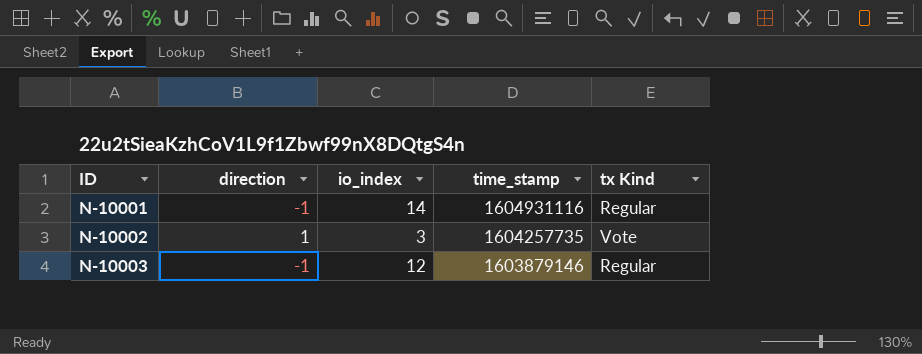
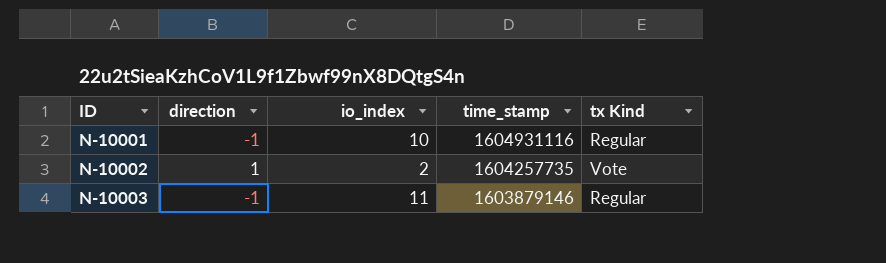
N-10001 | io_index: 14 -> 10
N-10002 | io_index: 3 -> 2
N-10003 | io_index: 12 -> 11

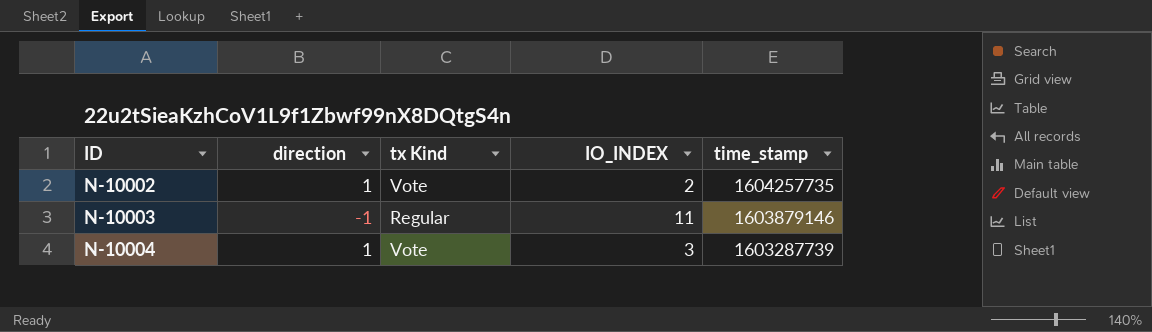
column tx Kind | position: 5 -> 3
column name: io_index -> IO_INDEX
row N-10001: -1 | 10 | 1604931116 | Regular -> none
row N-10004: none -> 1 | Vote | 3 | 1603287739

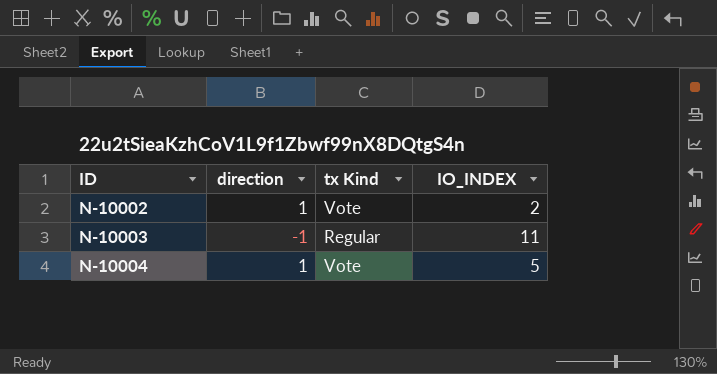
column time_stamp | position: 5 -> none
N-10004 | IO_INDEX: 3 -> 5

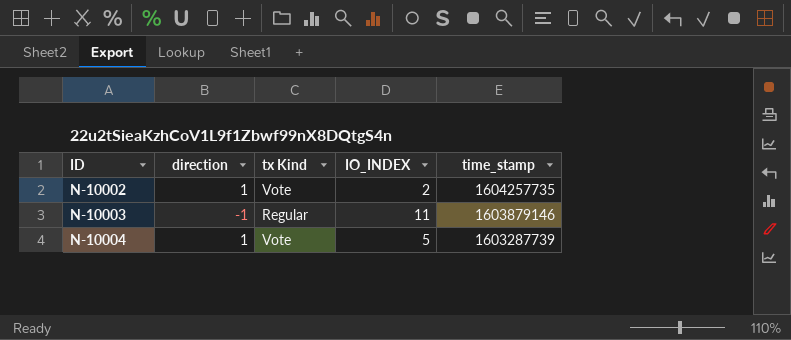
column time_stamp | position: none -> 5

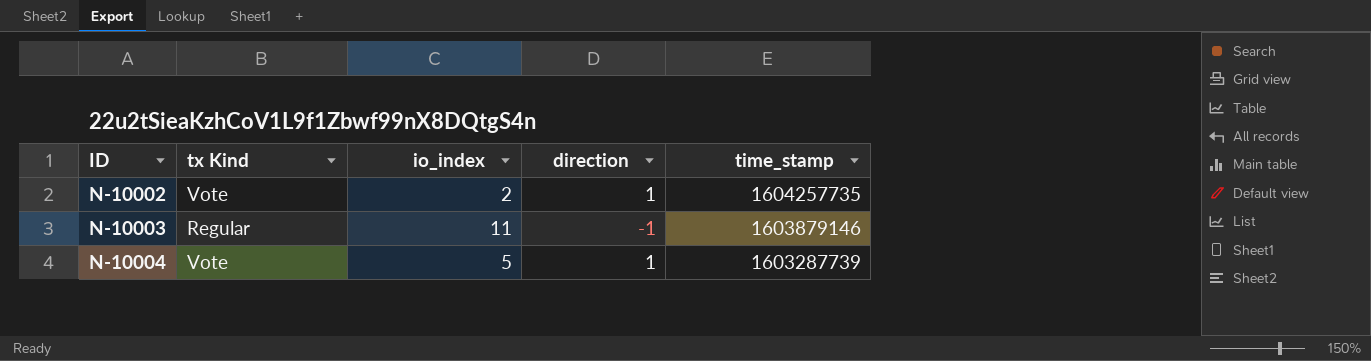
column name: IO_INDEX -> io_index
column direction | position: 2 -> 4

